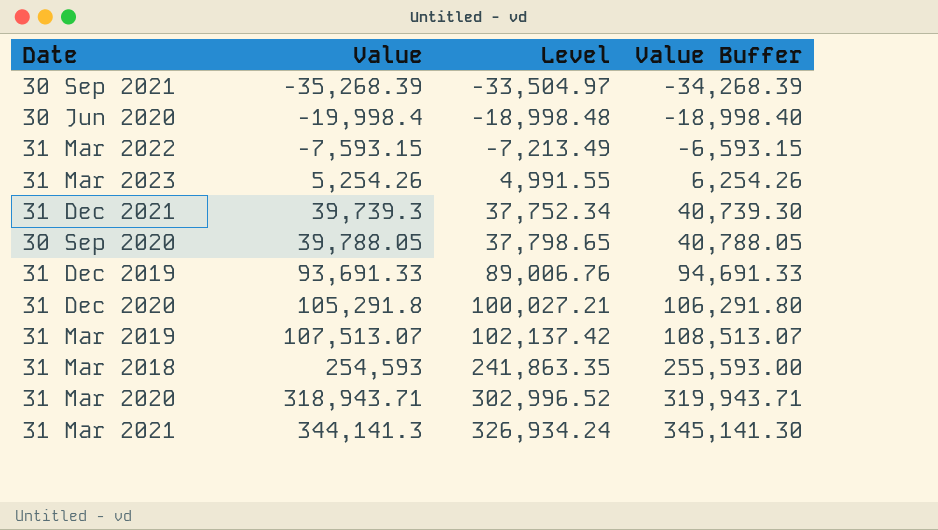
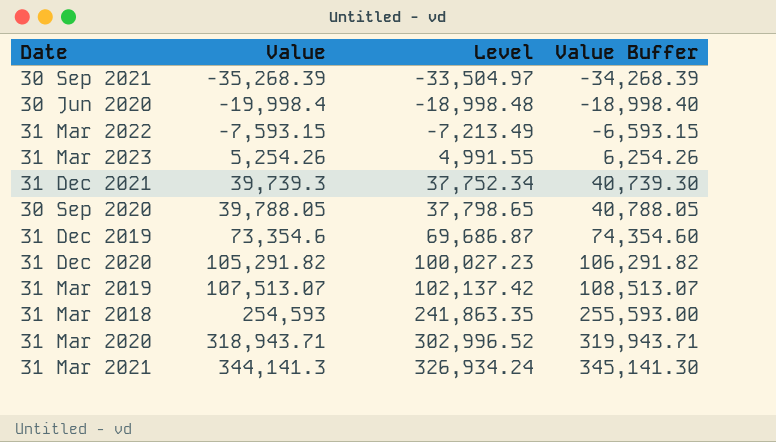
31 Dec 2019 | Value: 93,691.33 -> 73,354.6
31 Dec 2019 | Level: 89,006.76 -> 69,686.87
31 Dec 2019 | Value Buffer: 94,691.33 -> 74,354.60
31 Dec 2020 | Value: 105,291.8 -> 105,291.82
31 Dec 2020 | Level: 100,027.21 -> 100,027.23
31 Dec 2020 | Value Buffer: 106,291.80 -> 106,291.82

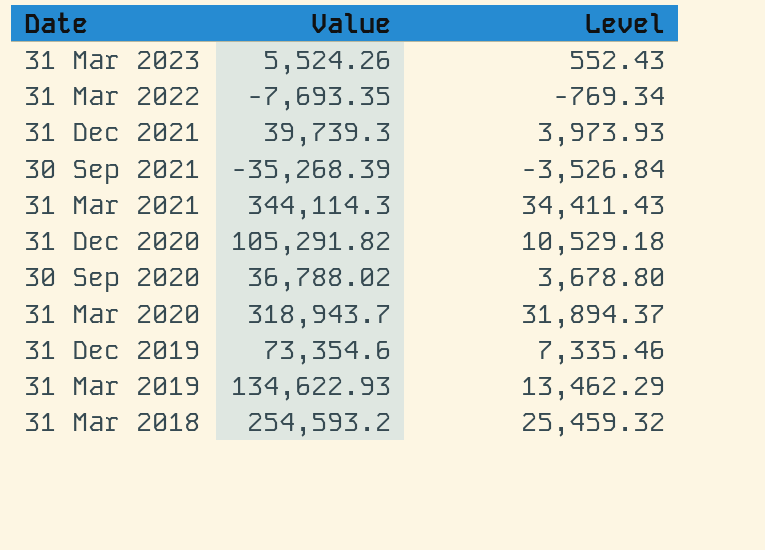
row order: Value ascending -> Date descending
column Value Buffer | formula: [Value] + 1000 -> none
column Level | formula: [Value] * 0.95 -> [Value] * 0.1
row 30 Jun 2020: -19,998.4 | -18,998.48 | -18,998.40 -> none
31 Mar 2023 | Value: 5,254.26 -> 5,524.26
31 Mar 2022 | Value: -7,593.15 -> -7,693.35
31 Mar 2021 | Value: 344,141.3 -> 344,114.3
30 Sep 2020 | Value: 39,788.05 -> 36,788.02
31 Mar 2020 | Value: 318,943.71 -> 318,943.7
31 Mar 2019 | Value: 107,513.07 -> 134,622.93
31 Mar 2018 | Value: 254,593 -> 254,593.2

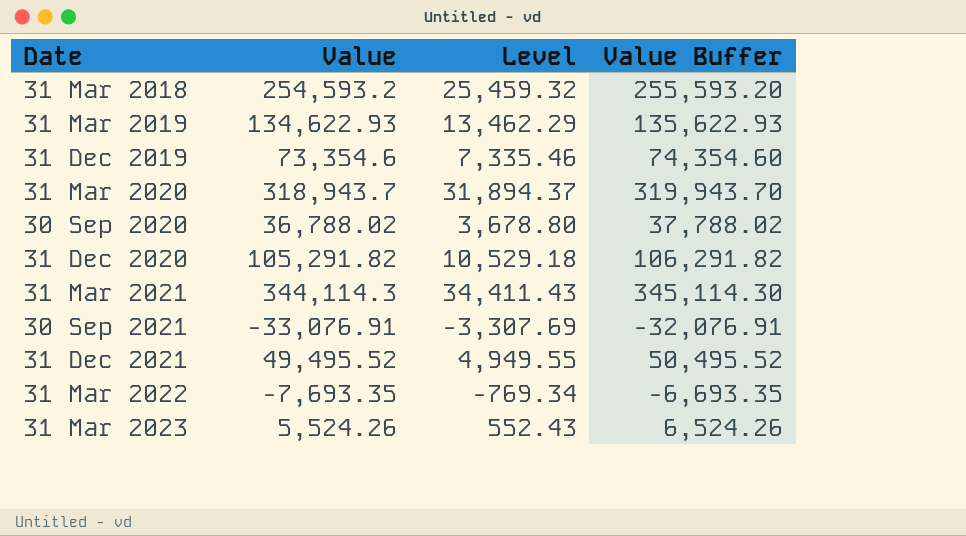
row order: Date descending -> Date ascending
column Value Buffer | formula: none -> [Value] + 1000
30 Sep 2021 | Value: -35,268.39 -> -33,076.91
30 Sep 2021 | Level: -3,526.84 -> -3,307.69
31 Dec 2021 | Value: 39,739.3 -> 49,495.52
31 Dec 2021 | Level: 3,973.93 -> 4,949.55

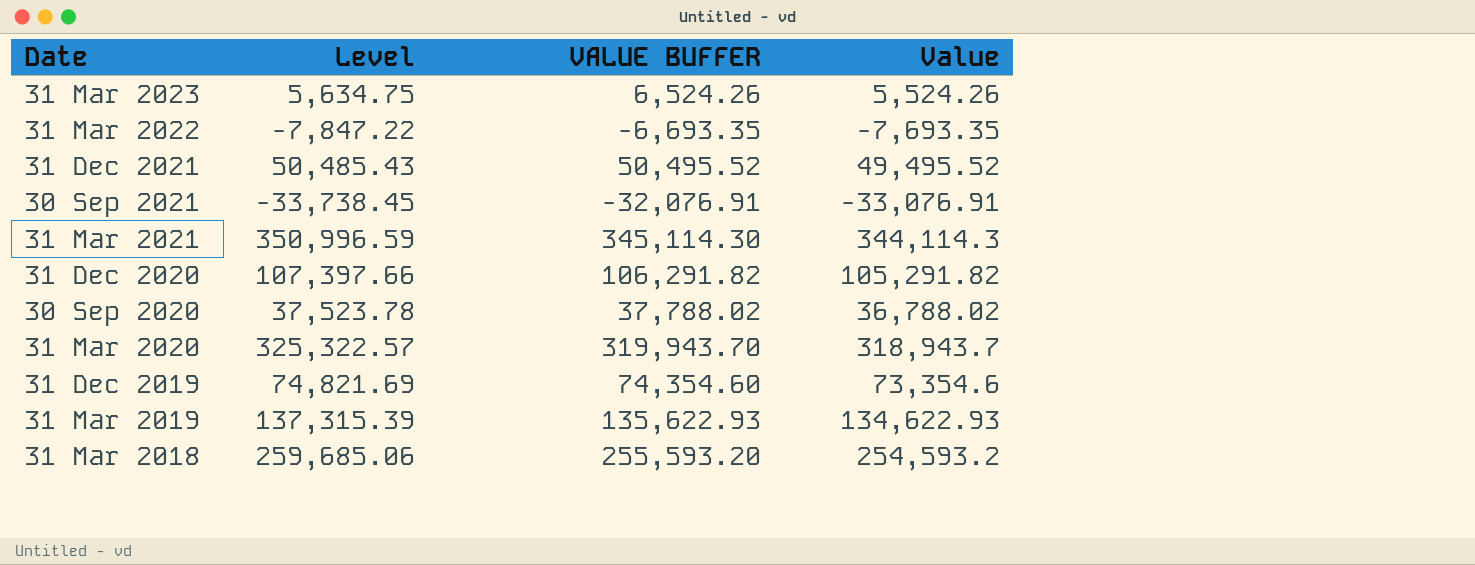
row order: Date ascending -> Date descending
column Level | formula: [Value] * 0.1 -> [Value] * 1.02
column name: Value Buffer -> VALUE BUFFER
column Value | position: 2 -> 4

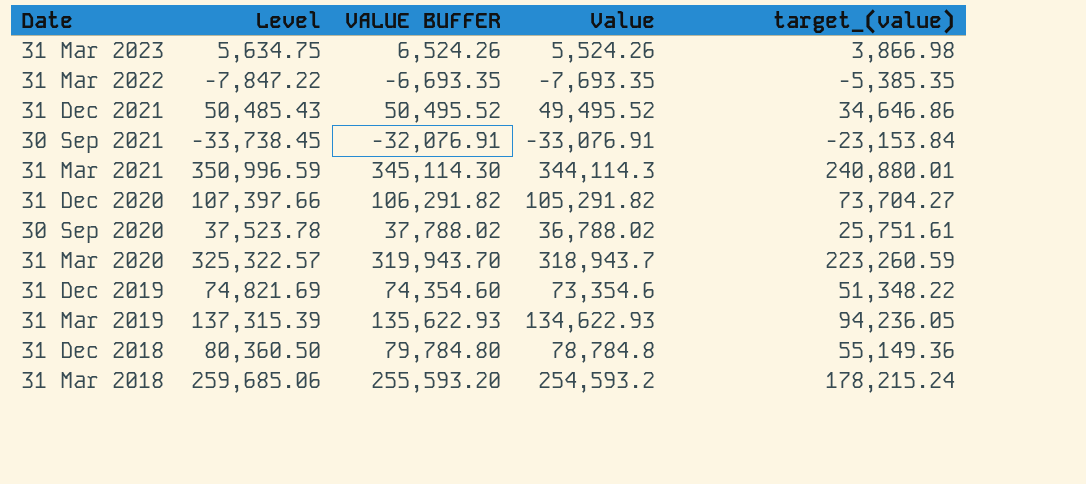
column target_(value) | formula: none -> [Value] * 0.7
row 31 Dec 2018: none -> 80,360.50 | 79,784.80 | 78,784.8 | 55,149.36

